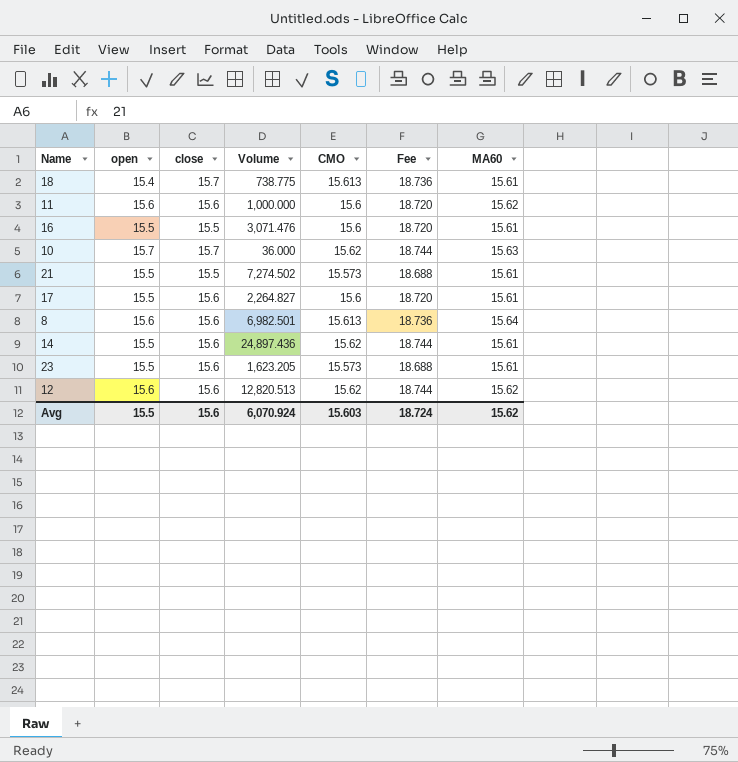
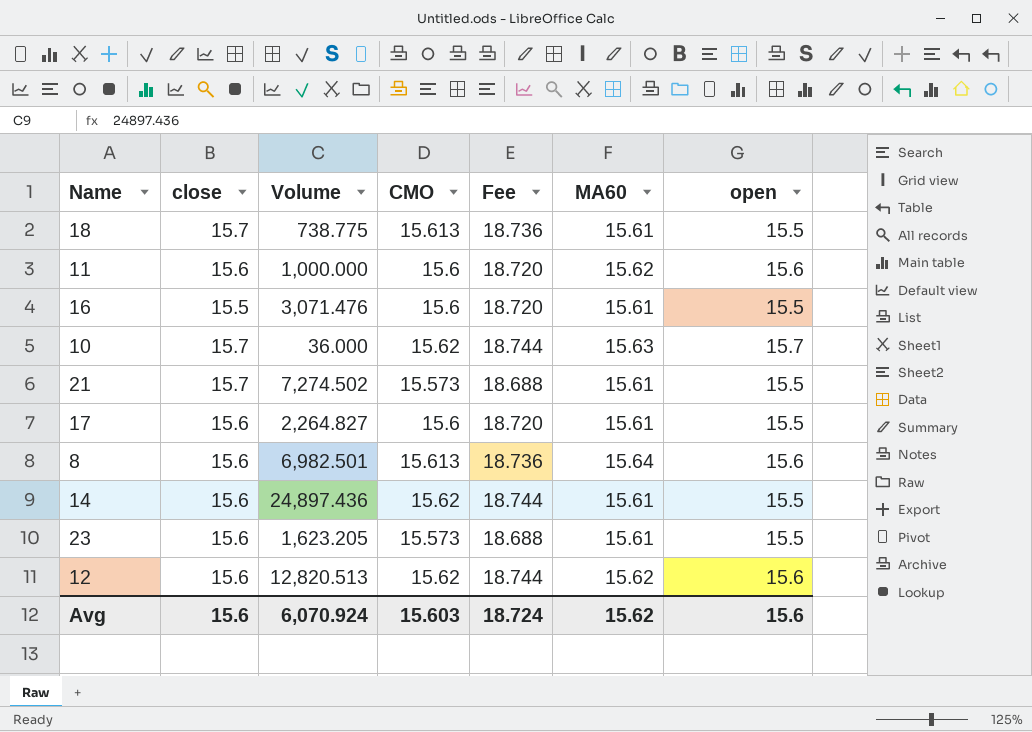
column open | position: 2 -> 7
18 | open: 15.4 -> 15.5
21 | close: 15.5 -> 15.7
Avg | open: 15.5 -> 15.6

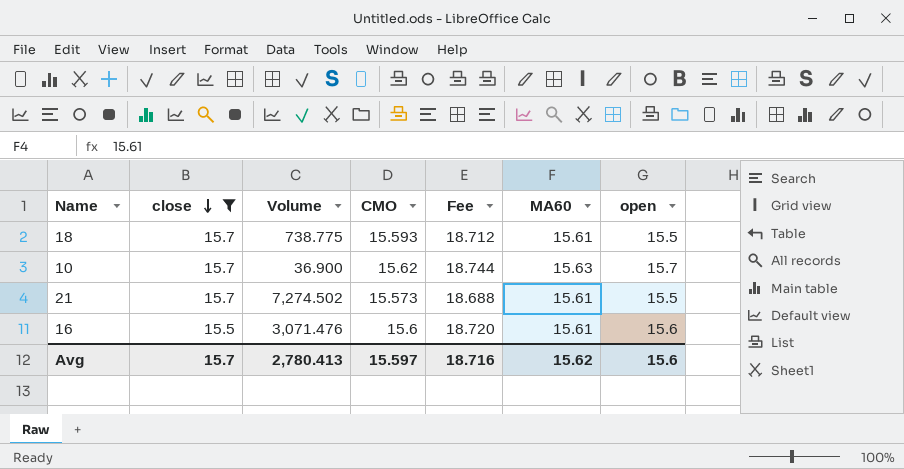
filter: none -> close != 15.6
row order: none -> close descending
18 | CMO: 15.613 -> 15.593
18 | Fee: 18.736 -> 18.712
10 | Volume: 36.000 -> 36.900
16 | open: 15.5 -> 15.6
Avg | close: 15.6 -> 15.7
Avg | Volume: 6,070.924 -> 2,780.413
Avg | CMO: 15.603 -> 15.597
Avg | Fee: 18.724 -> 18.716

